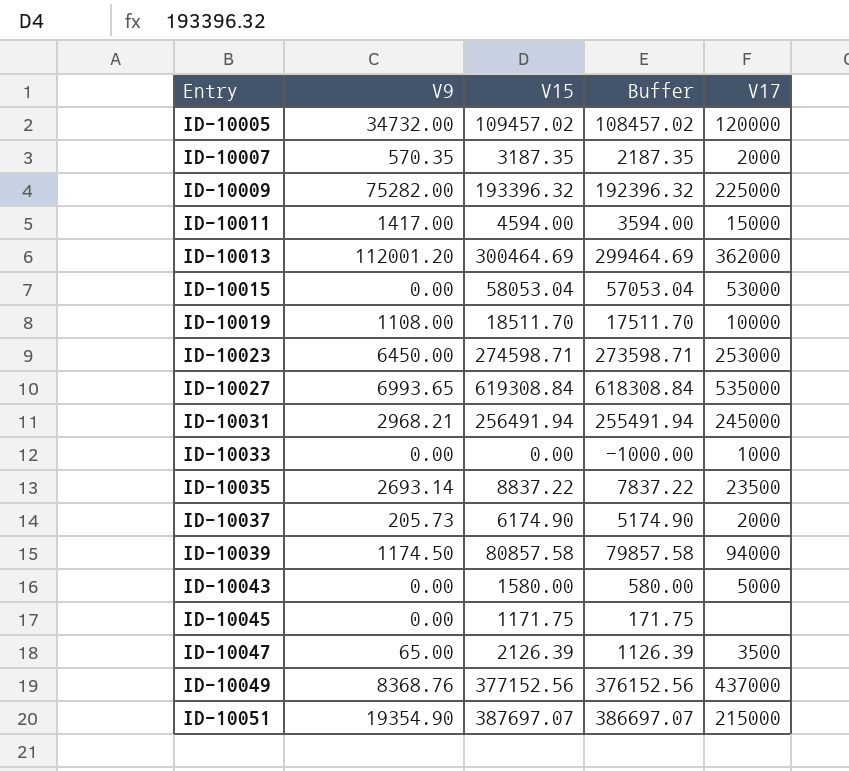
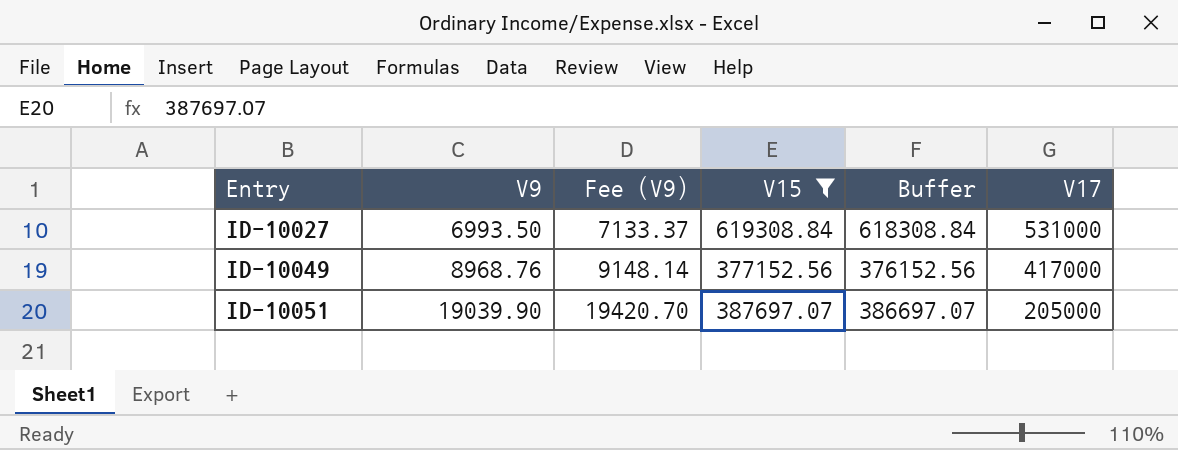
filter: none -> V15 >= 377152.56
column Fee (V9) | formula: none -> [V9] * 1.02
ID-10027 | V9: 6993.65 -> 6993.50
ID-10027 | V17: 535000 -> 531000
ID-10049 | V9: 8368.76 -> 8968.76
ID-10049 | V17: 437000 -> 417000
ID-10051 | V9: 19354.90 -> 19039.90
ID-10051 | V17: 215000 -> 205000

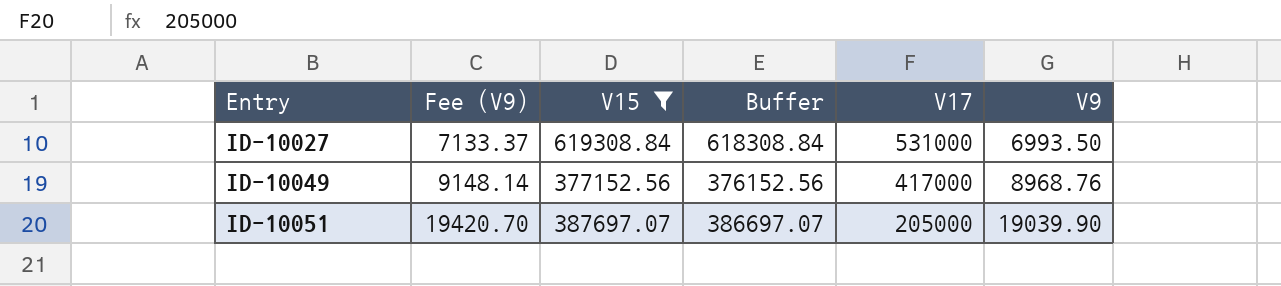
column V9 | position: 2 -> 6

